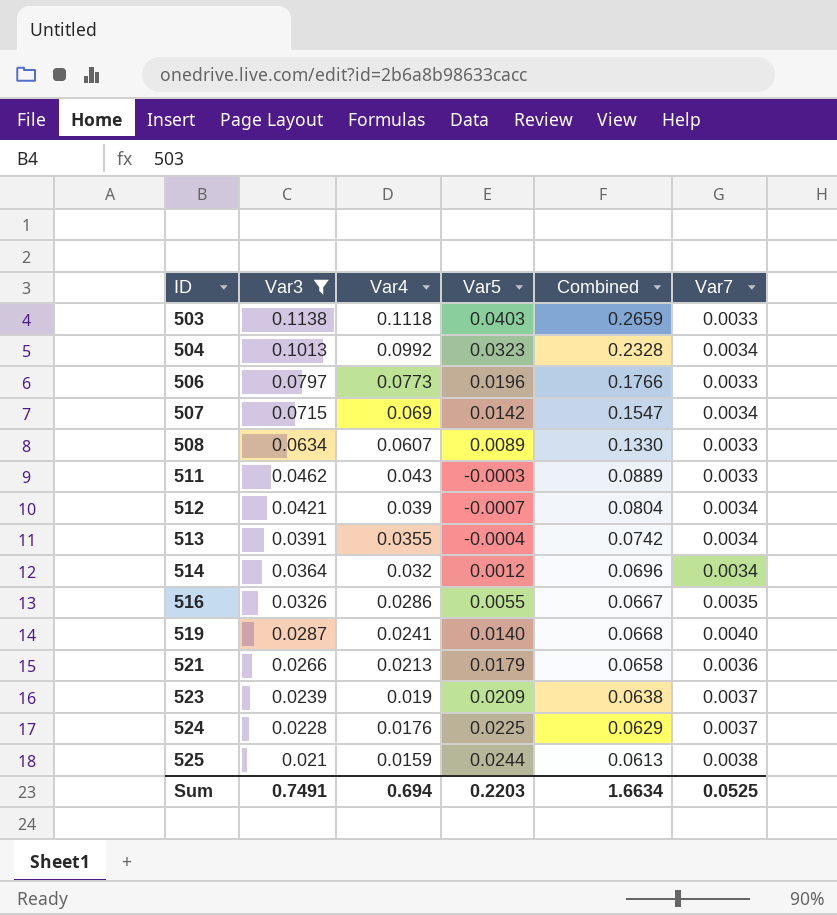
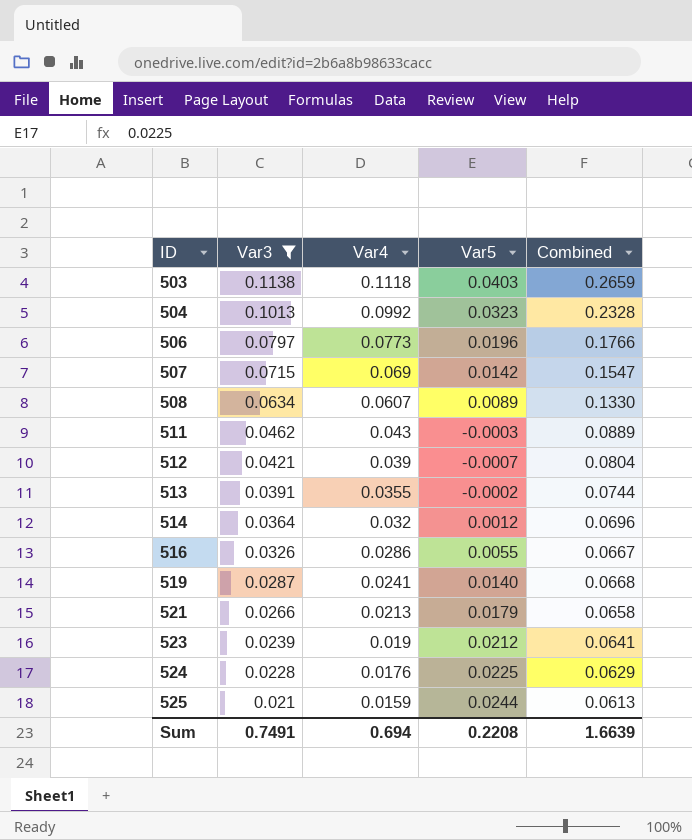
column Var7 | position: 6 -> none
513 | Var5: -0.0004 -> -0.0002
513 | Combined: 0.0742 -> 0.0744
523 | Var5: 0.0209 -> 0.0212
523 | Combined: 0.0638 -> 0.0641
Sum | Var5: 0.2203 -> 0.2208
Sum | Combined: 1.6634 -> 1.6639

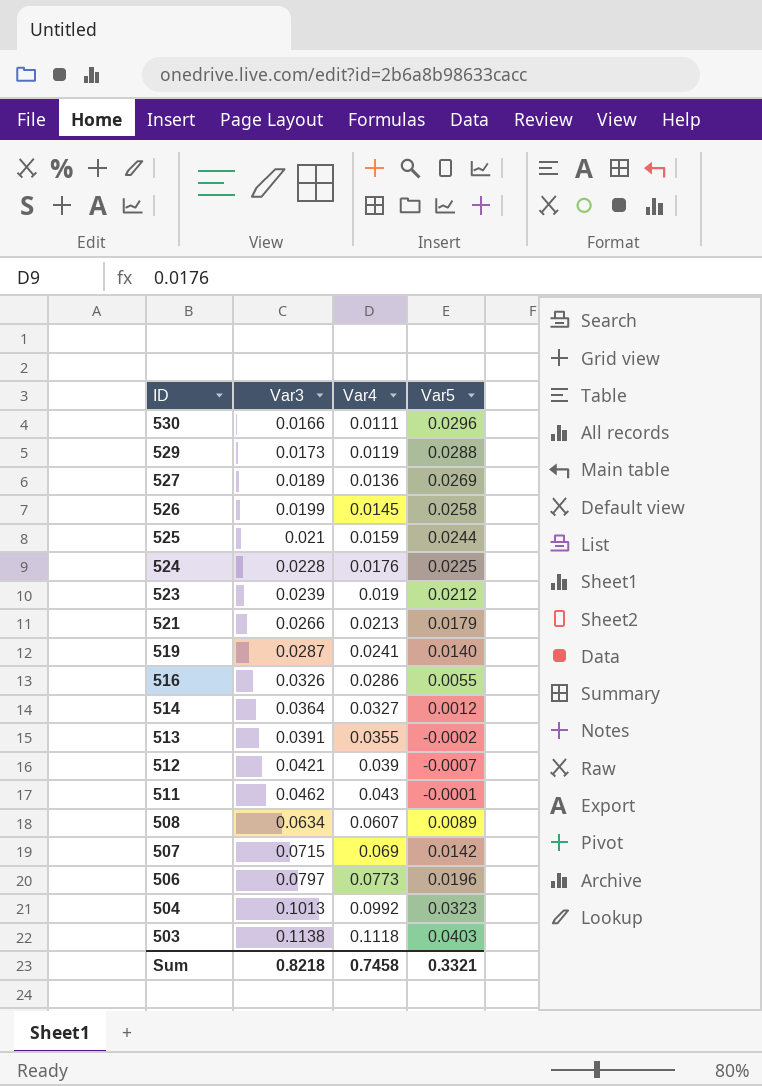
filter: Var3 >= 0.021 -> none
row order: ID ascending -> ID descending
column Combined | formula: [Var3] + [Var4] + [Var5] -> none
514 | Var4: 0.032 -> 0.0327
511 | Var5: -0.0003 -> -0.0001
Sum | Var3: 0.7491 -> 0.8218
Sum | Var4: 0.694 -> 0.7458
Sum | Var5: 0.2208 -> 0.3321

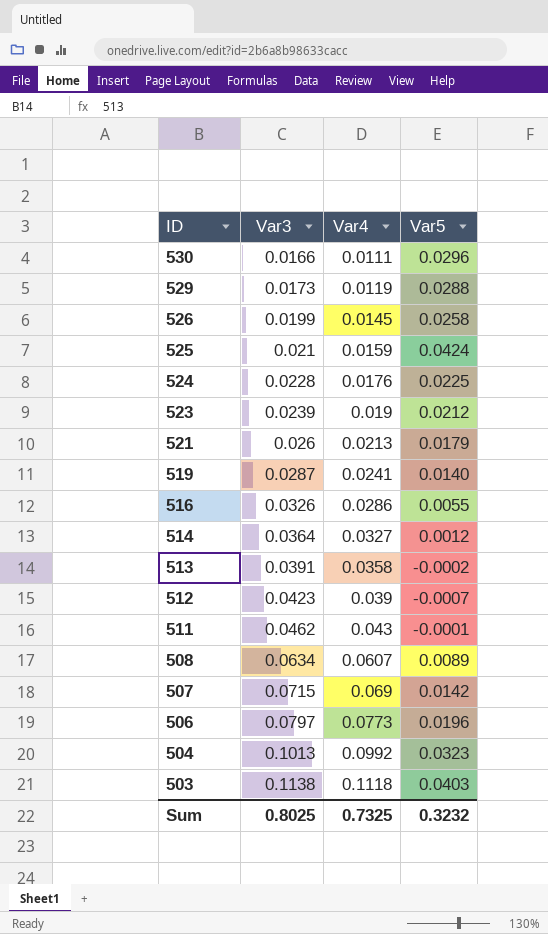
row 527: 0.0189 | 0.0136 | 0.0269 -> none
525 | Var5: 0.0244 -> 0.0424
521 | Var3: 0.0266 -> 0.026
513 | Var4: 0.0355 -> 0.0358
512 | Var3: 0.0421 -> 0.0423
Sum | Var3: 0.8218 -> 0.8025
Sum | Var4: 0.7458 -> 0.7325
Sum | Var5: 0.3321 -> 0.3232

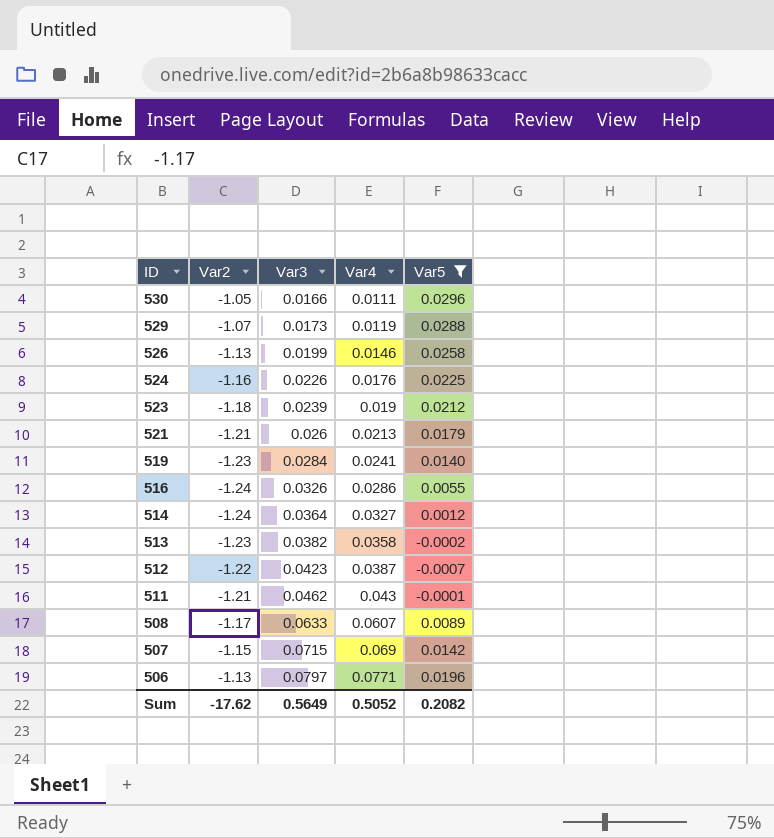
filter: none -> Var5 <= 0.0296
column Var2 | position: none -> 2
526 | Var4: 0.0145 -> 0.0146
524 | Var3: 0.0228 -> 0.0226
519 | Var3: 0.0287 -> 0.0284
513 | Var3: 0.0391 -> 0.0382
512 | Var4: 0.039 -> 0.0387
508 | Var3: 0.0634 -> 0.0633
506 | Var4: 0.0773 -> 0.0771
Sum | Var3: 0.8025 -> 0.5649
Sum | Var4: 0.7325 -> 0.5052
Sum | Var5: 0.3232 -> 0.2082

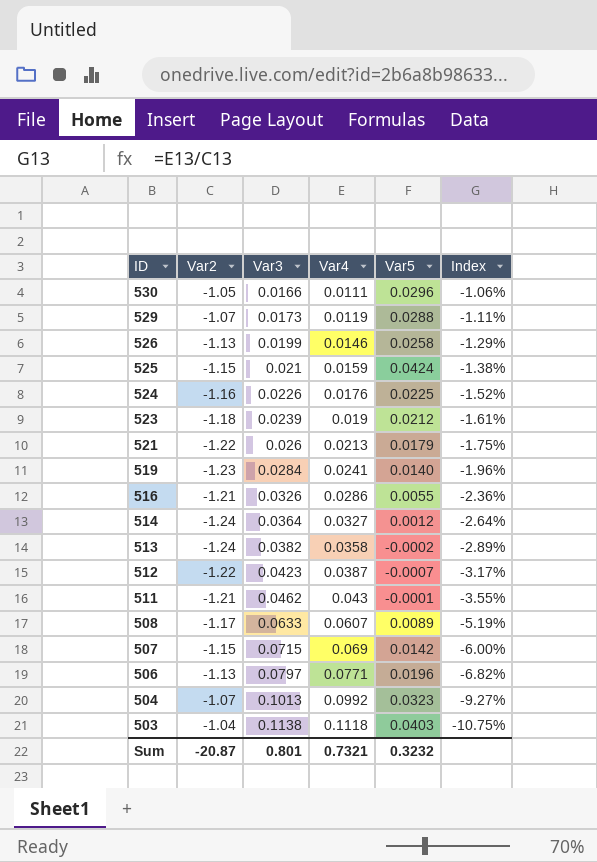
filter: Var5 <= 0.0296 -> none
column Index | formula: none -> [Var4] / [Var2]
521 | Var2: -1.21 -> -1.22
516 | Var2: -1.24 -> -1.21
513 | Var2: -1.23 -> -1.24
Sum | Var2: -17.62 -> -20.87
Sum | Var3: 0.5649 -> 0.801
Sum | Var4: 0.5052 -> 0.7321
Sum | Var5: 0.2082 -> 0.3232

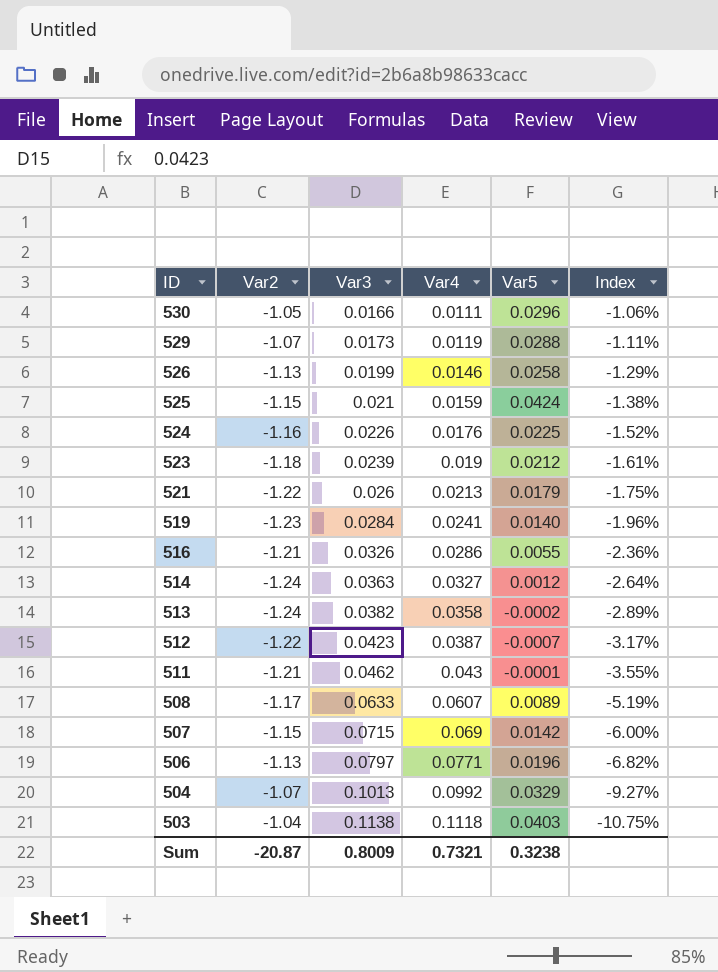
514 | Var3: 0.0364 -> 0.0363
504 | Var5: 0.0323 -> 0.0329
Sum | Var3: 0.801 -> 0.8009
Sum | Var5: 0.3232 -> 0.3238

